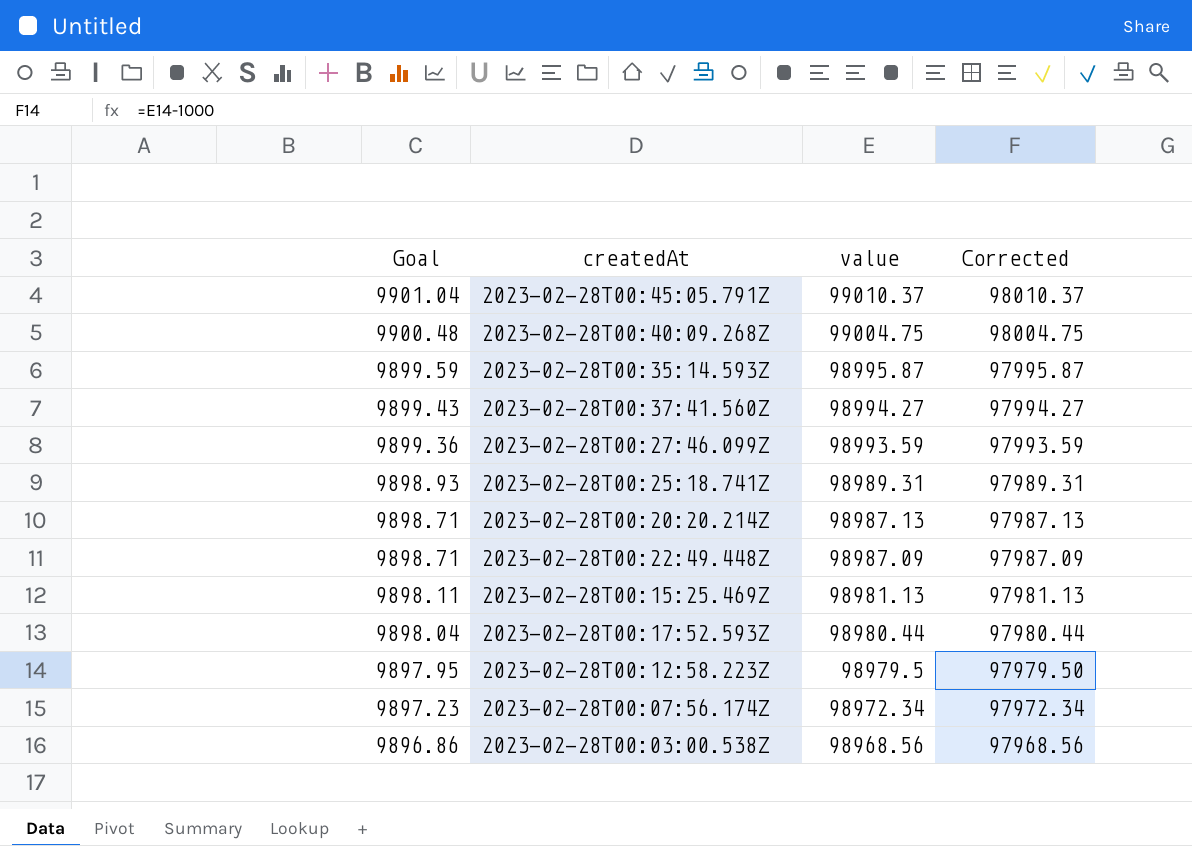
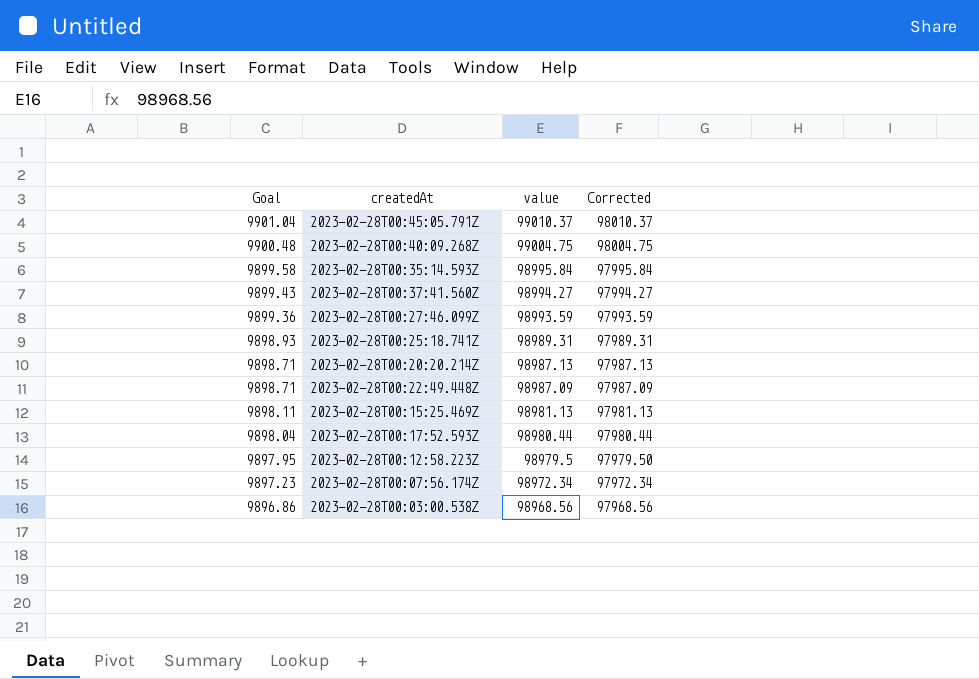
2023-02-28T00:35:14.593Z | Goal: 9899.59 -> 9899.58
2023-02-28T00:35:14.593Z | value: 98995.87 -> 98995.84
2023-02-28T00:35:14.593Z | Corrected: 97995.87 -> 97995.84

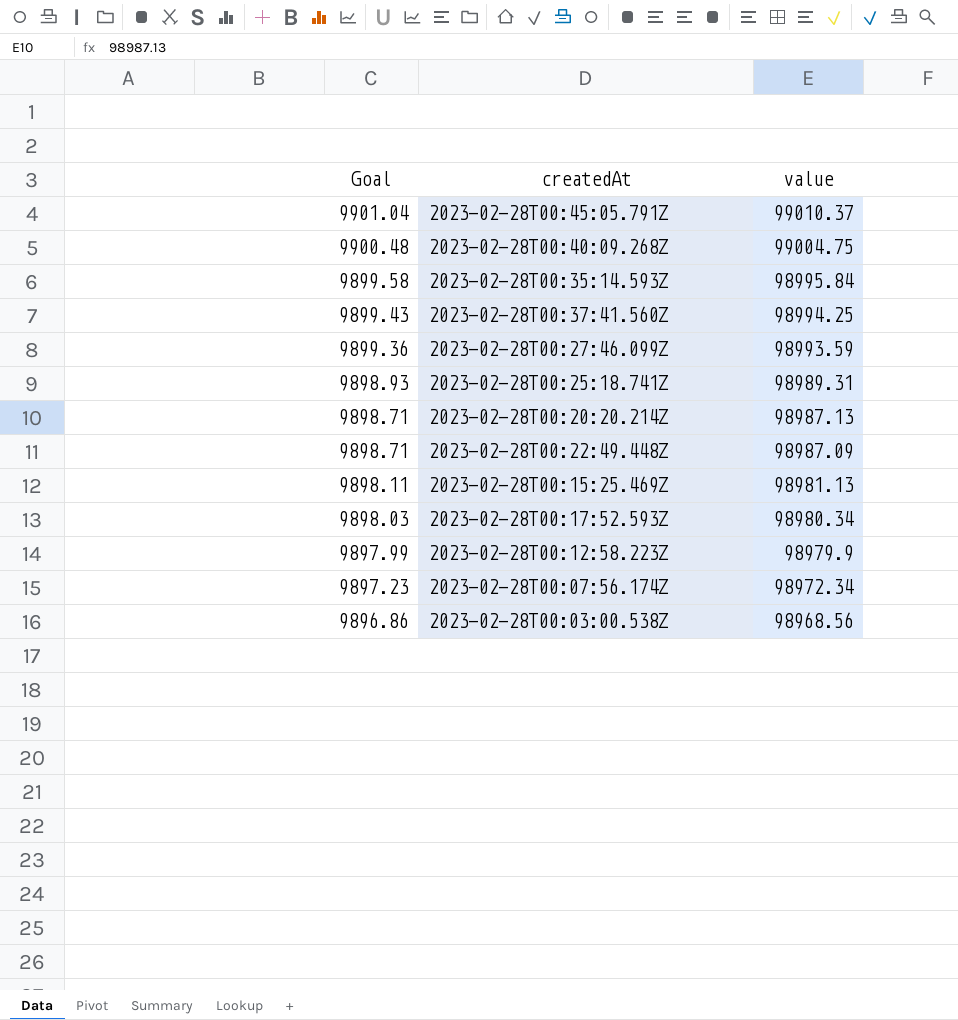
column Corrected | formula: [value] - 1000 -> none
2023-02-28T00:37:41.560Z | value: 98994.27 -> 98994.25
2023-02-28T00:17:52.593Z | Goal: 9898.04 -> 9898.03
2023-02-28T00:17:52.593Z | value: 98980.44 -> 98980.34
2023-02-28T00:12:58.223Z | Goal: 9897.95 -> 9897.99
2023-02-28T00:12:58.223Z | value: 98979.5 -> 98979.9

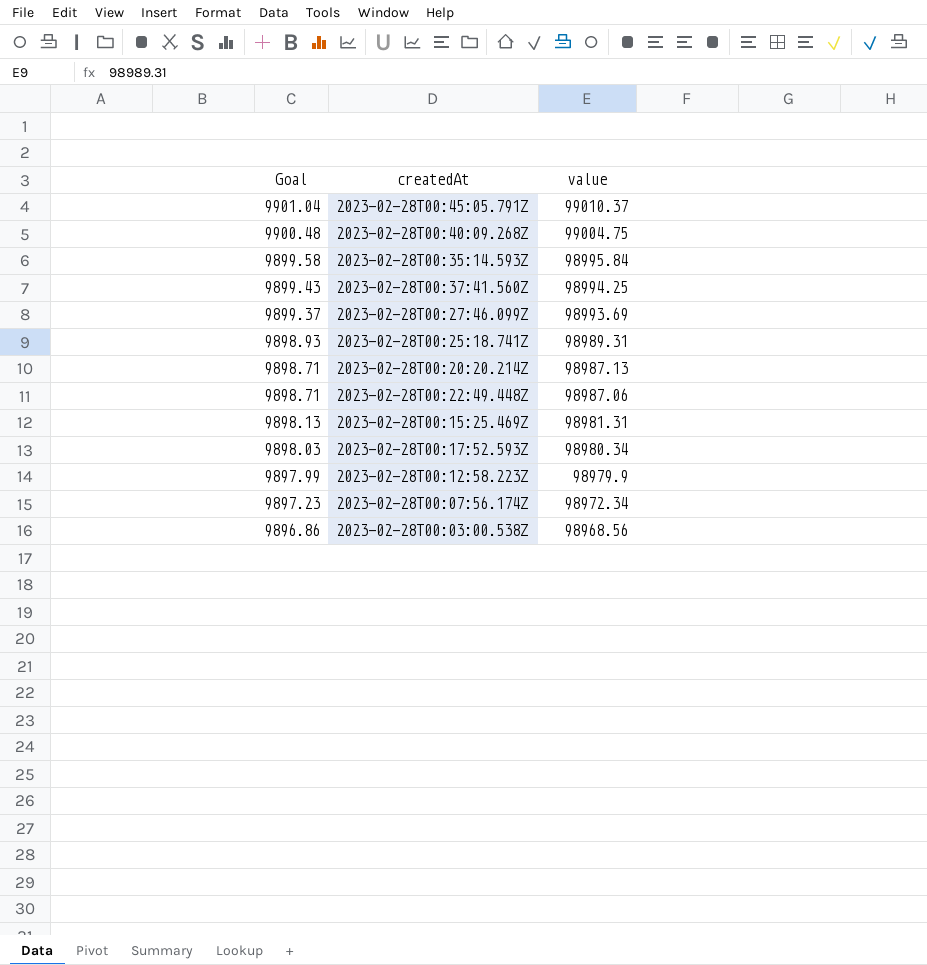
2023-02-28T00:27:46.099Z | Goal: 9899.36 -> 9899.37
2023-02-28T00:27:46.099Z | value: 98993.59 -> 98993.69
2023-02-28T00:22:49.448Z | value: 98987.09 -> 98987.06
2023-02-28T00:15:25.469Z | Goal: 9898.11 -> 9898.13
2023-02-28T00:15:25.469Z | value: 98981.13 -> 98981.31

